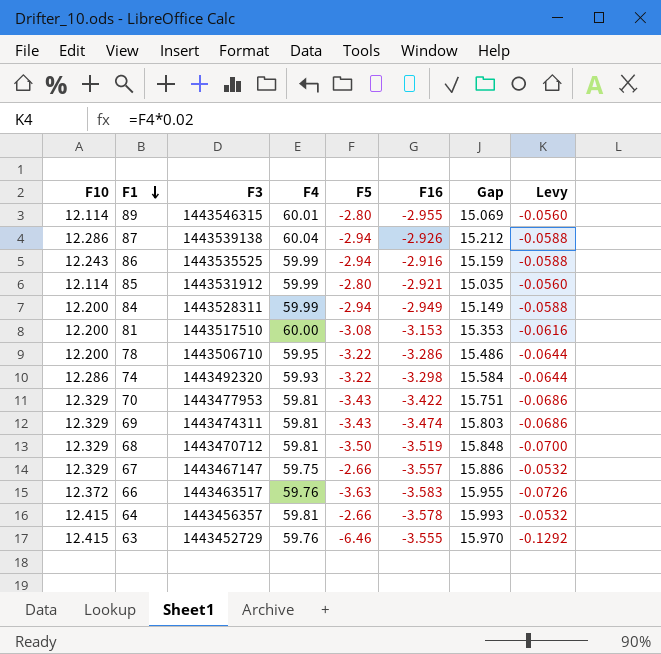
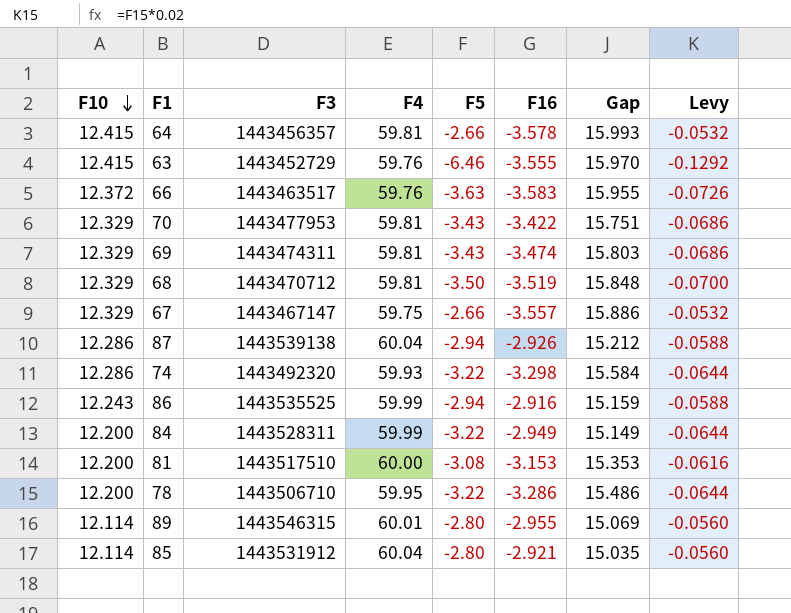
row order: F1 descending -> F10 descending
84 | F5: -2.94 -> -3.22
84 | Levy: -0.0588 -> -0.0644
85 | F4: 59.99 -> 60.04

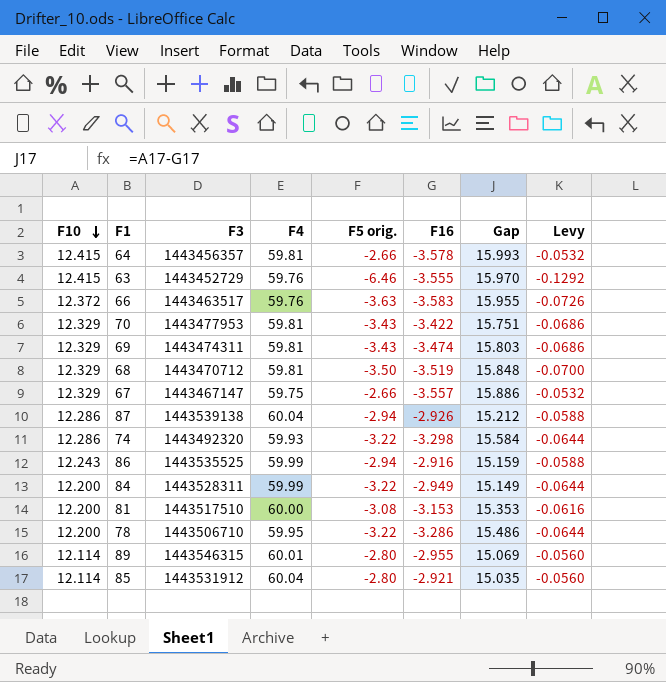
column name: F5 -> F5 orig.

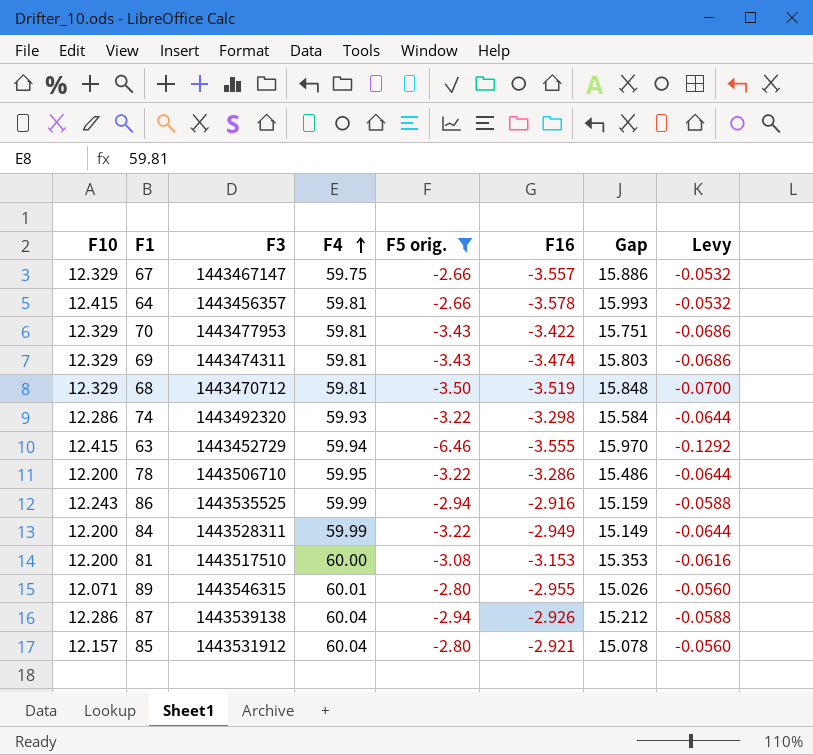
filter: none -> F5 orig. != -3.63
row order: F10 descending -> F4 ascending
63 | F4: 59.76 -> 59.94
89 | F10: 12.114 -> 12.071
89 | Gap: 15.069 -> 15.026
85 | F10: 12.114 -> 12.157
85 | Gap: 15.035 -> 15.078

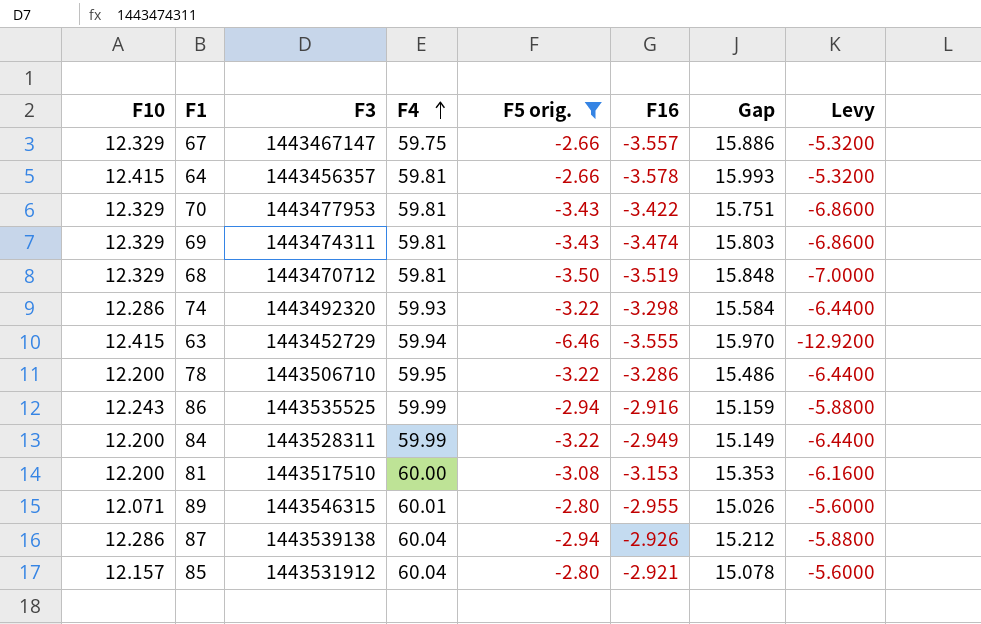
column Levy | formula: [F5 orig.] * 0.02 -> [F5 orig.] * 2

